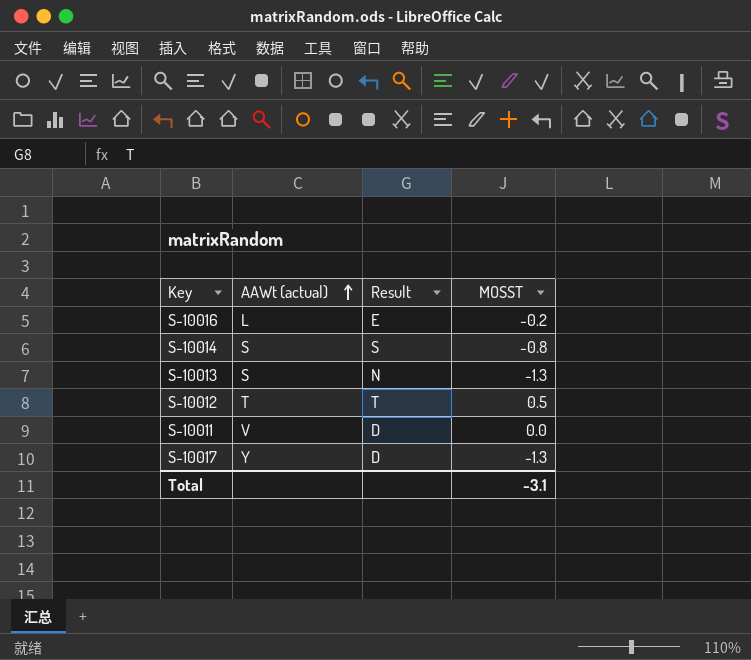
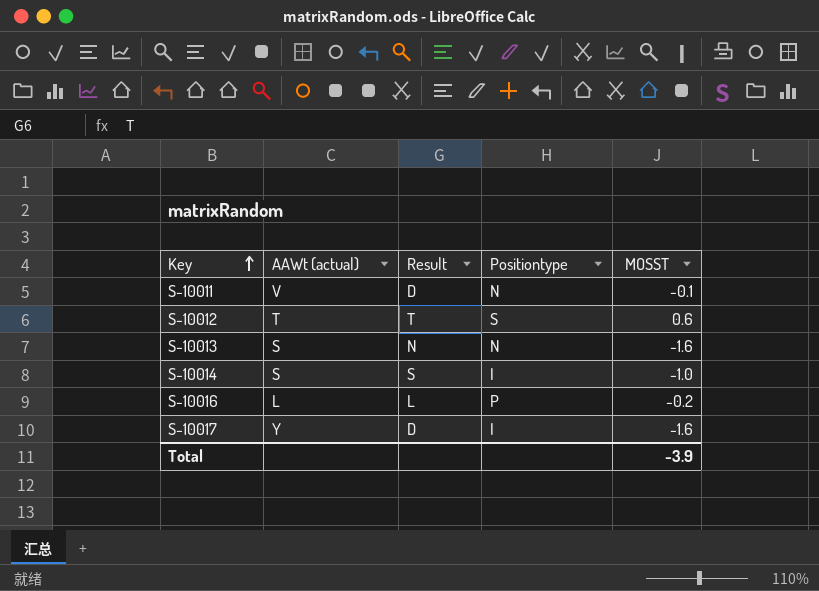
row order: AAWt (actual) ascending -> Key ascending
column Positiontype | position: none -> 4
S-10011 | MOSST: 0.0 -> -0.1
S-10012 | MOSST: 0.5 -> 0.6
S-10013 | MOSST: -1.3 -> -1.6
S-10014 | MOSST: -0.8 -> -1.0
S-10016 | Result: E -> L
S-10017 | MOSST: -1.3 -> -1.6
Total | MOSST: -3.1 -> -3.9

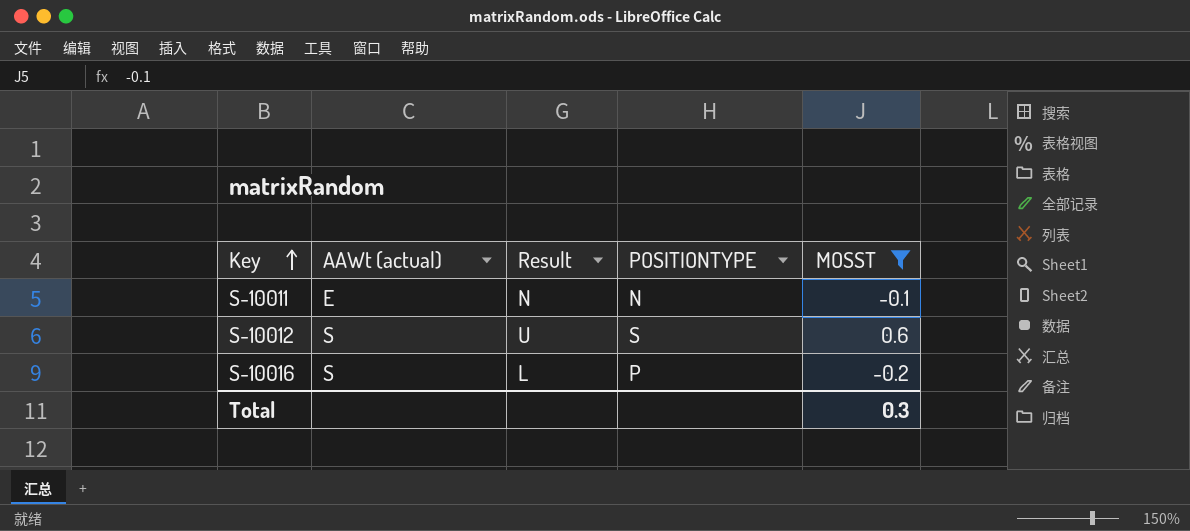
filter: none -> MOSST >= -0.2
column name: Positiontype -> POSITIONTYPE
S-10011 | AAWt (actual): V -> E
S-10011 | Result: D -> N
S-10012 | AAWt (actual): T -> S
S-10012 | Result: T -> U
S-10016 | AAWt (actual): L -> S
Total | MOSST: -3.9 -> 0.3

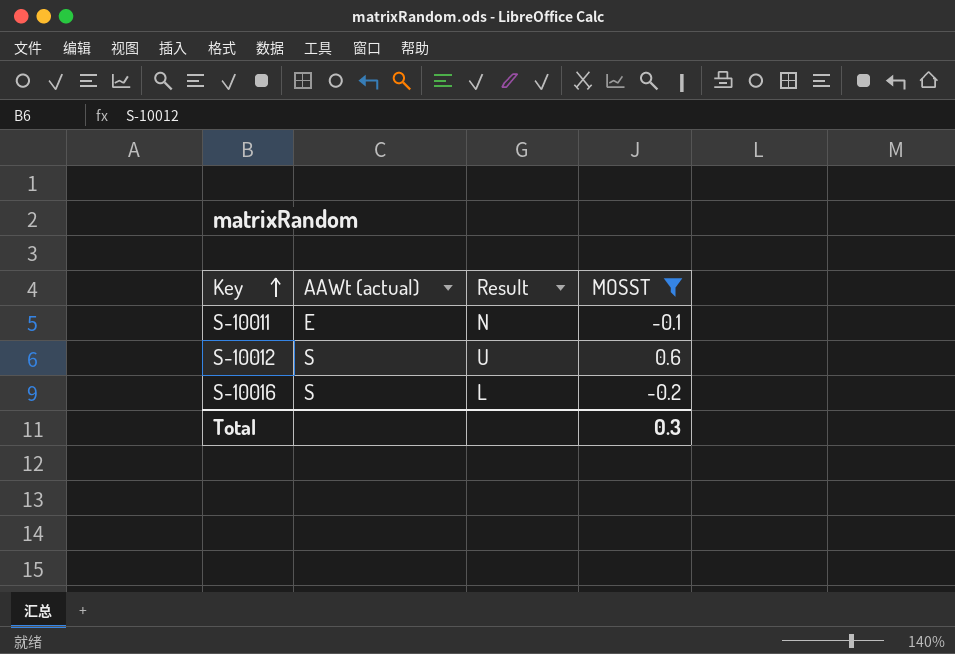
column POSITIONTYPE | position: 4 -> none

